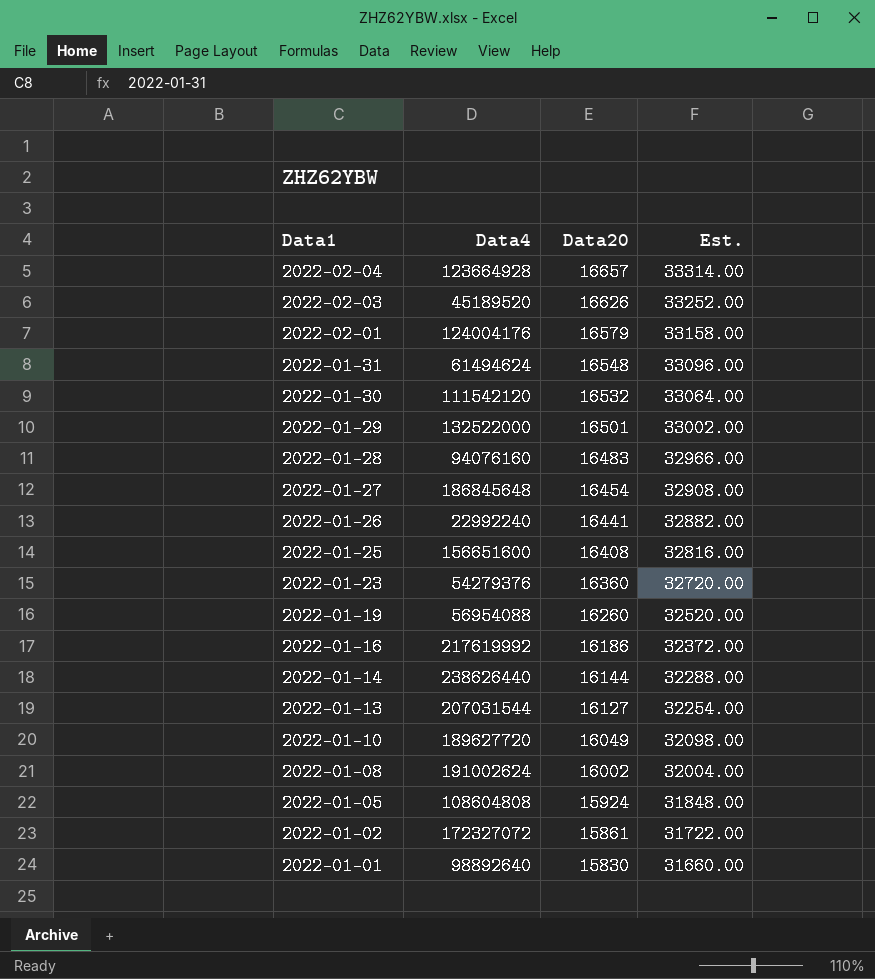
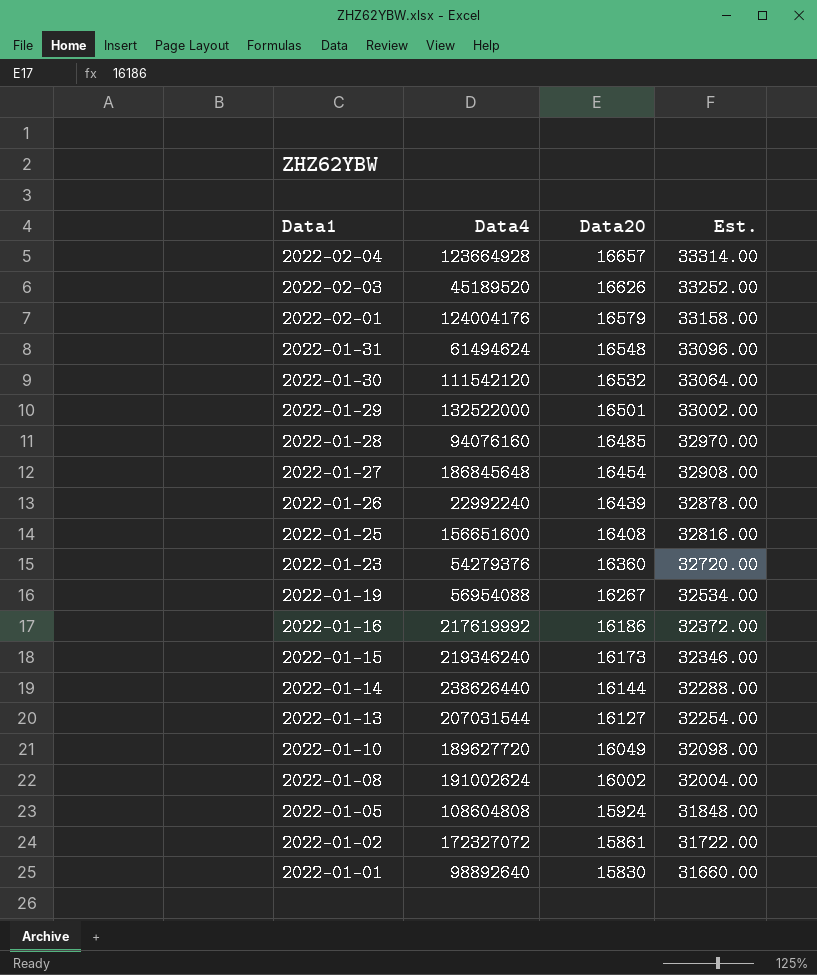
2022-01-28 | Data20: 16483 -> 16485
2022-01-28 | Est.: 32966.00 -> 32970.00
2022-01-26 | Data20: 16441 -> 16439
2022-01-26 | Est.: 32882.00 -> 32878.00
2022-01-19 | Data20: 16260 -> 16267
2022-01-19 | Est.: 32520.00 -> 32534.00
row 2022-01-15: none -> 219346240 | 16173 | 32346.00

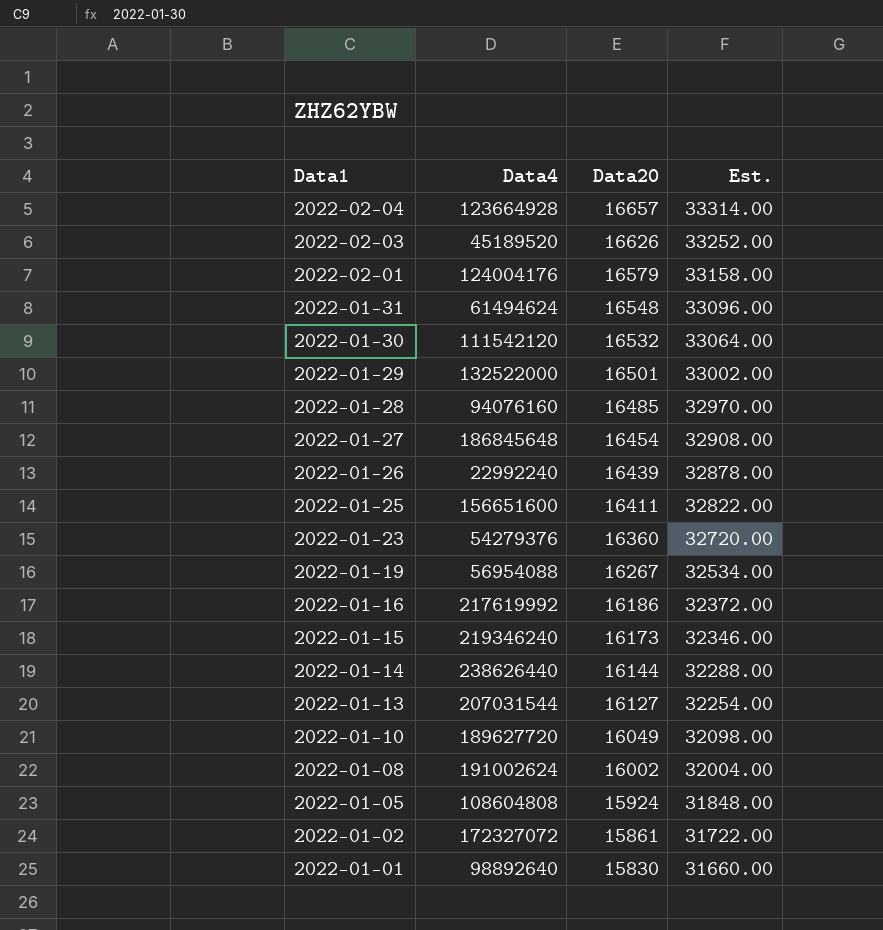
2022-01-25 | Data20: 16408 -> 16411
2022-01-25 | Est.: 32816.00 -> 32822.00

